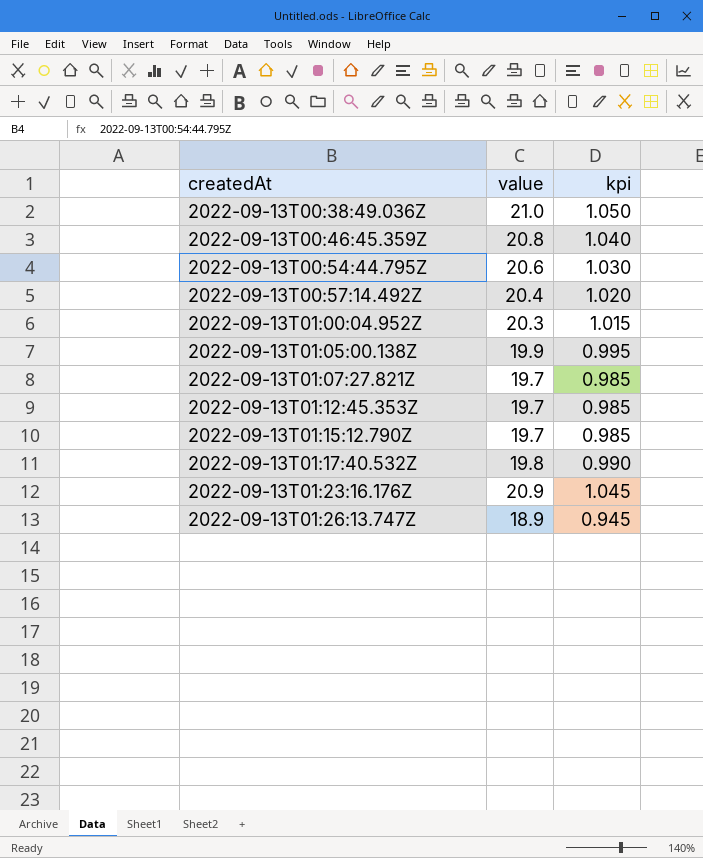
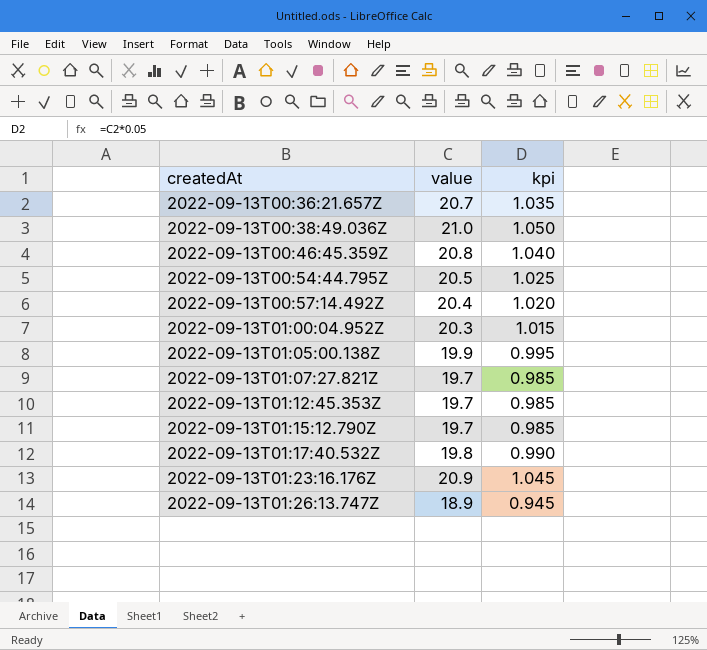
row 2022-09-13T00:36:21.657Z: none -> 20.7 | 1.035
2022-09-13T00:54:44.795Z | value: 20.6 -> 20.5
2022-09-13T00:54:44.795Z | kpi: 1.030 -> 1.025

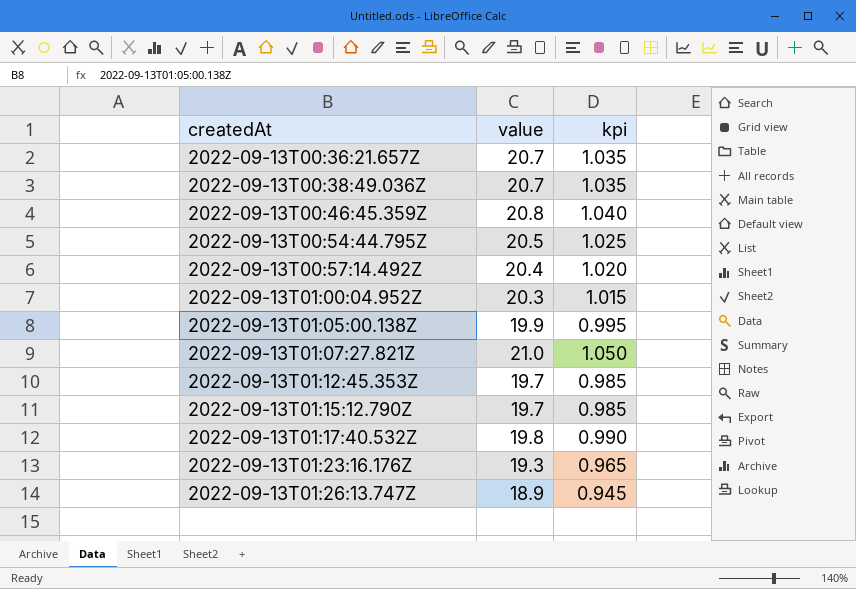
2022-09-13T00:38:49.036Z | value: 21.0 -> 20.7
2022-09-13T00:38:49.036Z | kpi: 1.050 -> 1.035
2022-09-13T01:07:27.821Z | value: 19.7 -> 21.0
2022-09-13T01:07:27.821Z | kpi: 0.985 -> 1.050
2022-09-13T01:23:16.176Z | value: 20.9 -> 19.3
2022-09-13T01:23:16.176Z | kpi: 1.045 -> 0.965

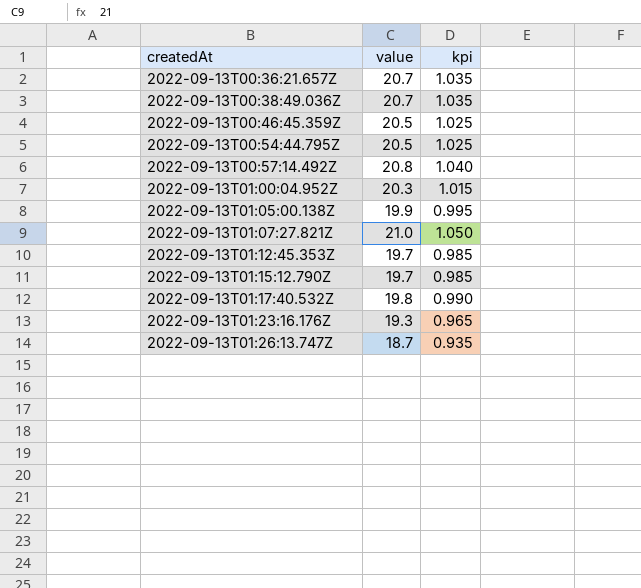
2022-09-13T00:46:45.359Z | value: 20.8 -> 20.5
2022-09-13T00:46:45.359Z | kpi: 1.040 -> 1.025
2022-09-13T00:57:14.492Z | value: 20.4 -> 20.8
2022-09-13T00:57:14.492Z | kpi: 1.020 -> 1.040
2022-09-13T01:26:13.747Z | value: 18.9 -> 18.7
2022-09-13T01:26:13.747Z | kpi: 0.945 -> 0.935

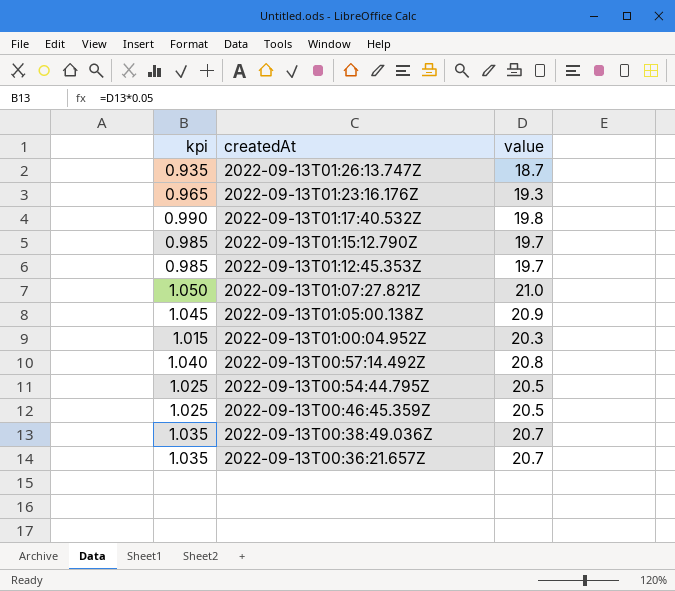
row order: createdAt ascending -> createdAt descending
column kpi | position: 3 -> 1
2022-09-13T01:05:00.138Z | kpi: 0.995 -> 1.045
2022-09-13T01:05:00.138Z | value: 19.9 -> 20.9

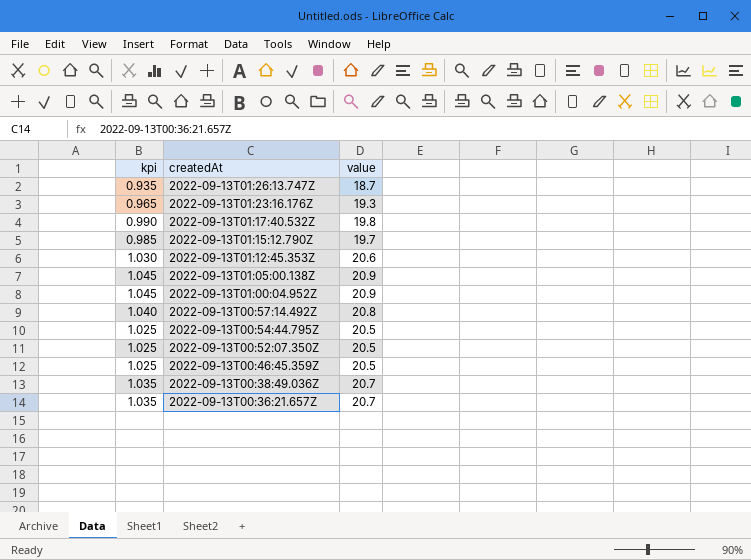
row 2022-09-13T01:07:27.821Z: 1.050 | 21.0 -> none
2022-09-13T01:12:45.353Z | kpi: 0.985 -> 1.030
2022-09-13T01:12:45.353Z | value: 19.7 -> 20.6
2022-09-13T01:00:04.952Z | kpi: 1.015 -> 1.045
2022-09-13T01:00:04.952Z | value: 20.3 -> 20.9
row 2022-09-13T00:52:07.350Z: none -> 1.025 | 20.5

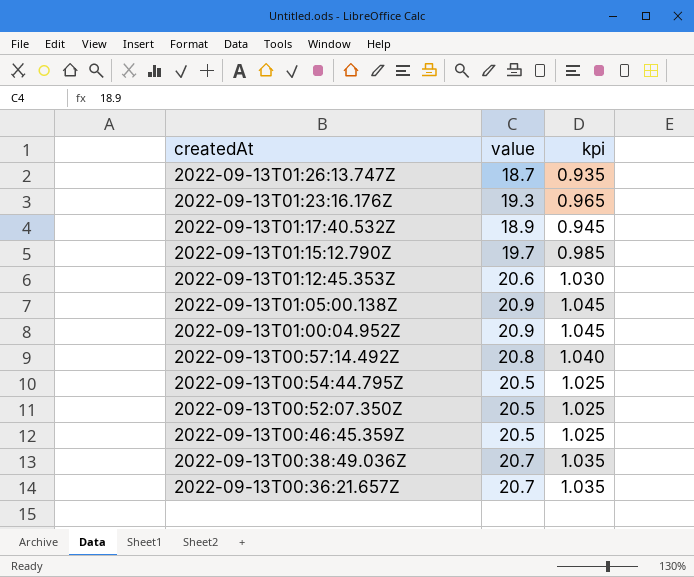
column kpi | position: 1 -> 3
2022-09-13T01:17:40.532Z | value: 19.8 -> 18.9
2022-09-13T01:17:40.532Z | kpi: 0.990 -> 0.945

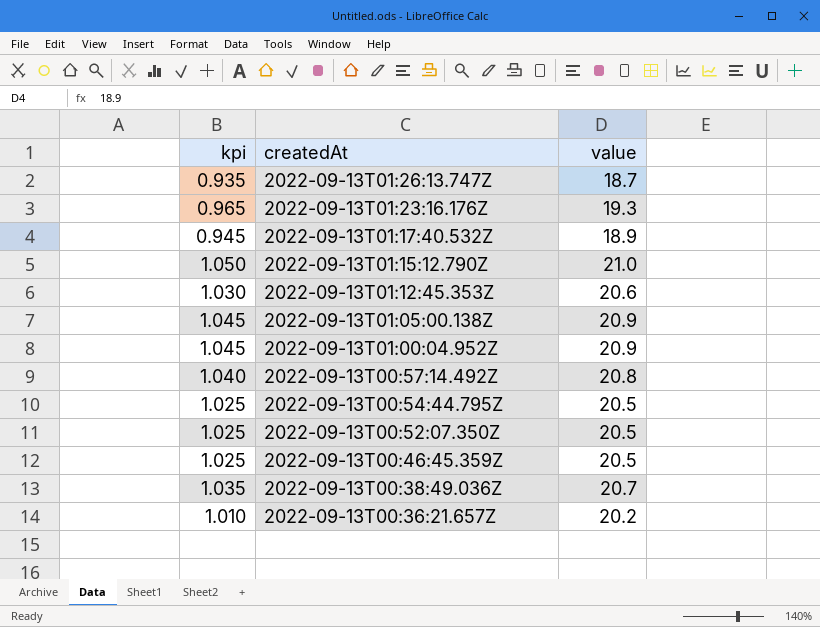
column kpi | position: 3 -> 1
2022-09-13T01:15:12.790Z | kpi: 0.985 -> 1.050
2022-09-13T01:15:12.790Z | value: 19.7 -> 21.0
2022-09-13T00:36:21.657Z | kpi: 1.035 -> 1.010
2022-09-13T00:36:21.657Z | value: 20.7 -> 20.2

